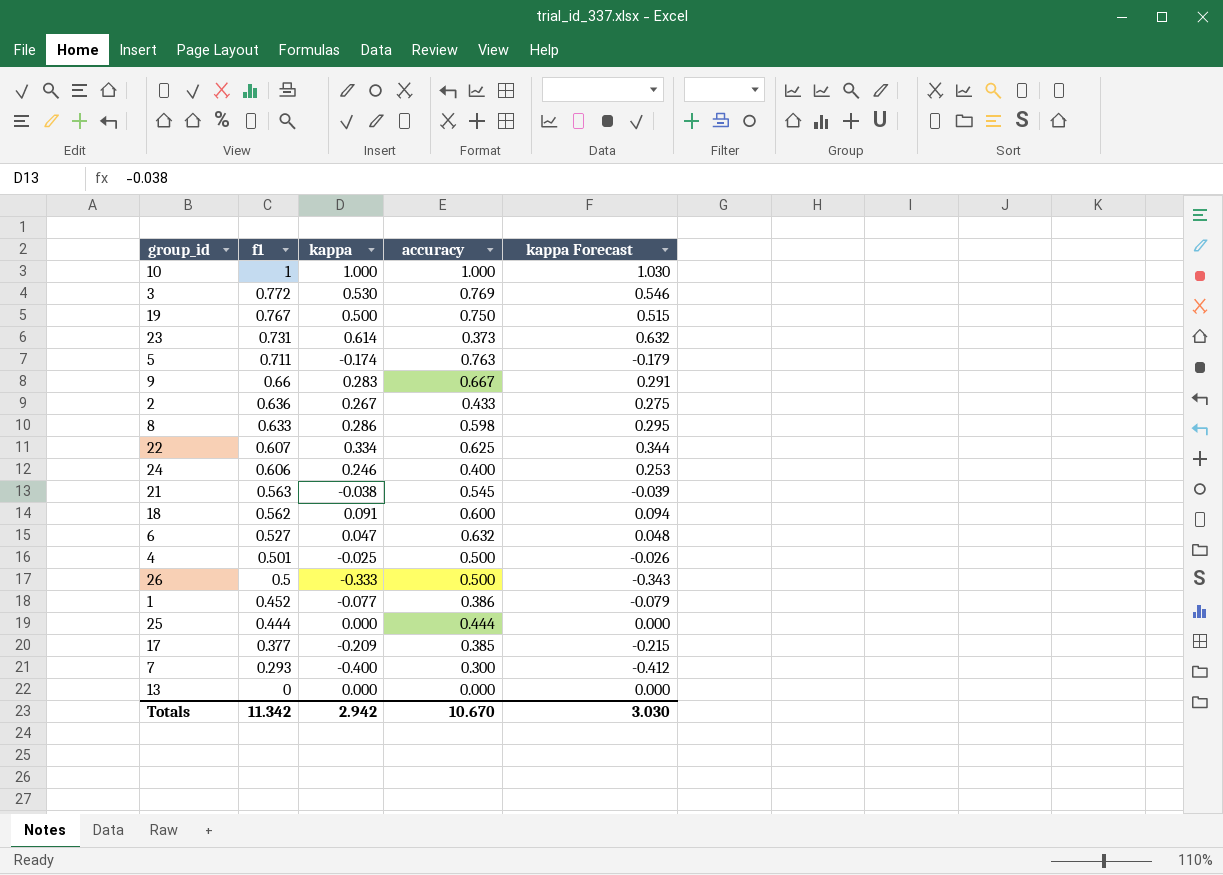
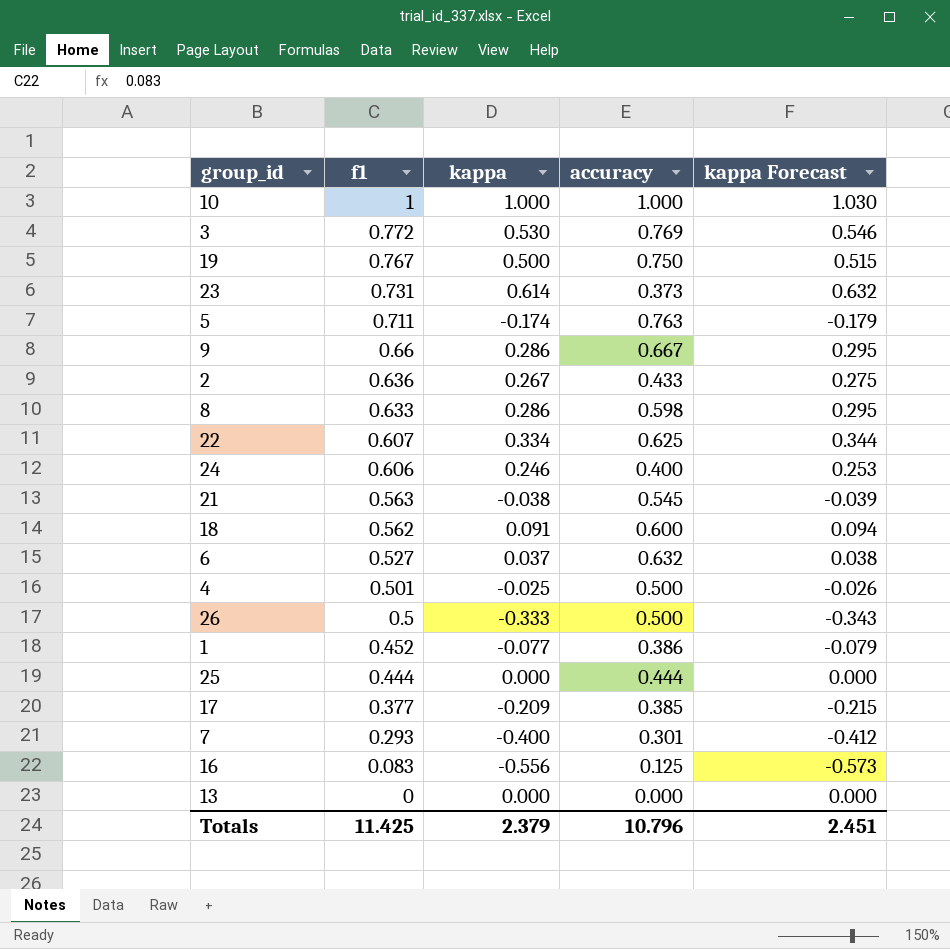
9 | kappa: 0.283 -> 0.286
9 | kappa Forecast: 0.291 -> 0.295
6 | kappa: 0.047 -> 0.037
6 | kappa Forecast: 0.048 -> 0.038
7 | accuracy: 0.300 -> 0.301
row 16: none -> 0.083 | -0.556 | 0.125 | -0.573
Totals | f1: 11.342 -> 11.425
Totals | kappa: 2.942 -> 2.379
Totals | accuracy: 10.670 -> 10.796
Totals | kappa Forecast: 3.030 -> 2.451

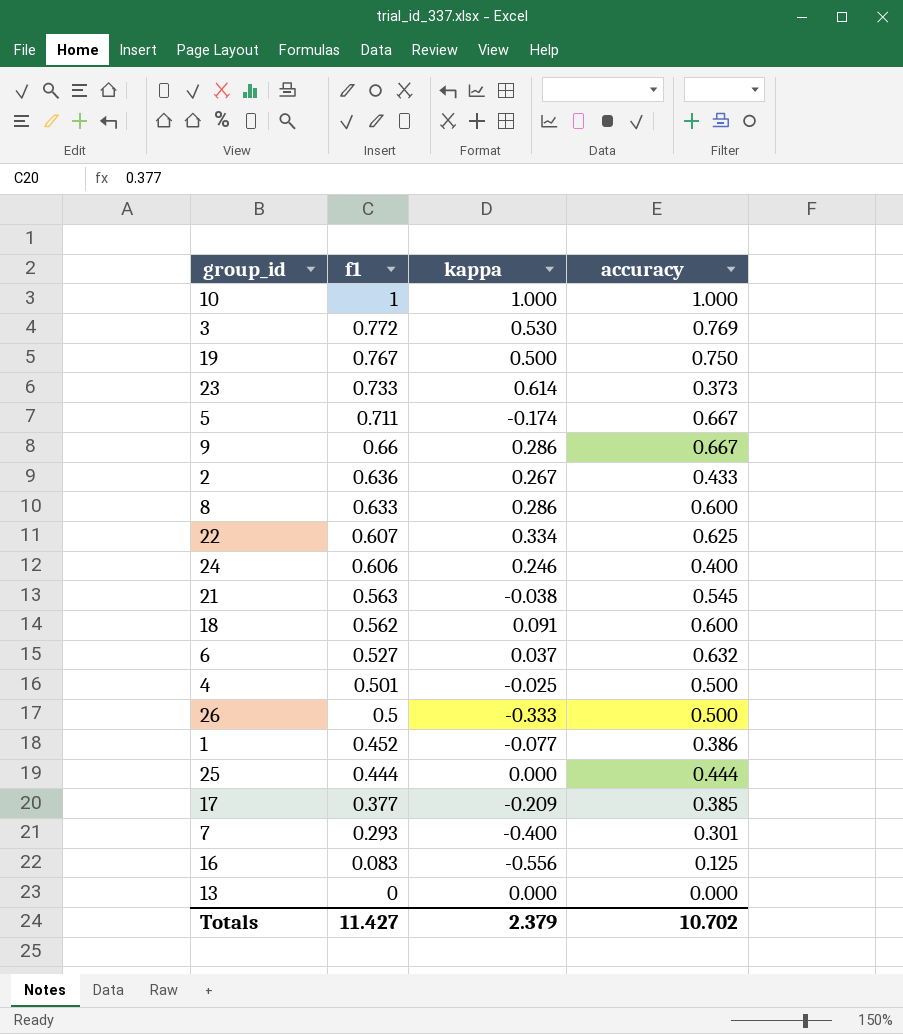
column kappa Forecast | formula: [kappa] * 1.03 -> none
23 | f1: 0.731 -> 0.733
5 | accuracy: 0.763 -> 0.667
8 | accuracy: 0.598 -> 0.600
Totals | f1: 11.425 -> 11.427
Totals | accuracy: 10.796 -> 10.702

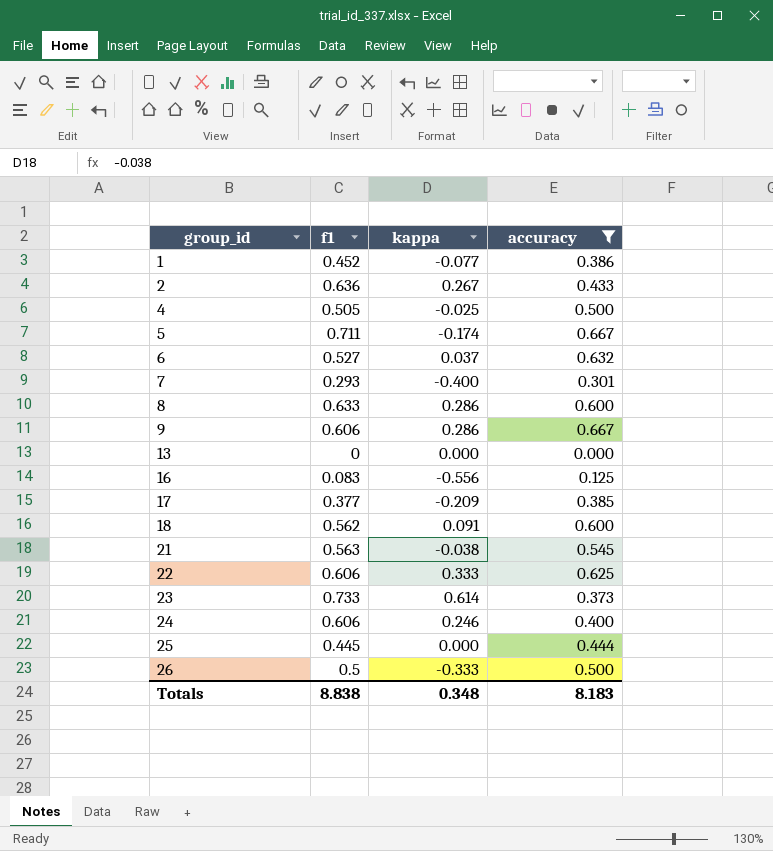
filter: none -> accuracy <= 0.667
row order: f1 descending -> group_id ascending
4 | f1: 0.501 -> 0.505
9 | f1: 0.66 -> 0.606
22 | f1: 0.607 -> 0.606
22 | kappa: 0.334 -> 0.333
25 | f1: 0.444 -> 0.445
Totals | f1: 11.427 -> 8.838
Totals | kappa: 2.379 -> 0.348
Totals | accuracy: 10.702 -> 8.183

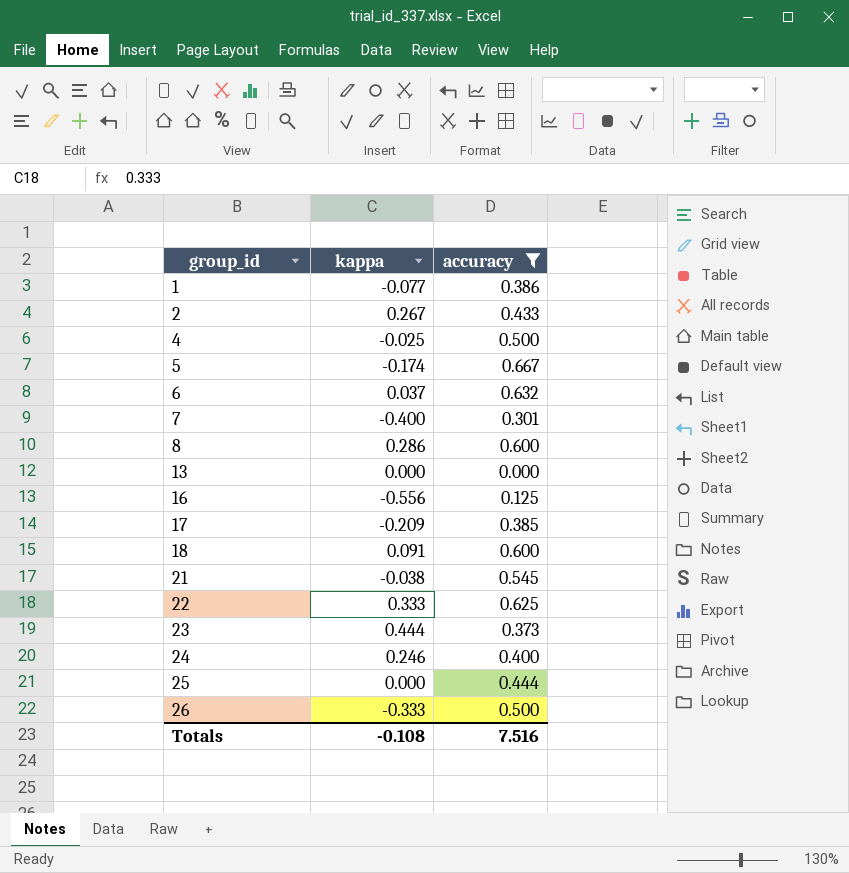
column f1 | position: 2 -> none
row 9: 0.606 | 0.286 | 0.667 -> none
23 | kappa: 0.614 -> 0.444
Totals | kappa: 0.348 -> -0.108
Totals | accuracy: 8.183 -> 7.516

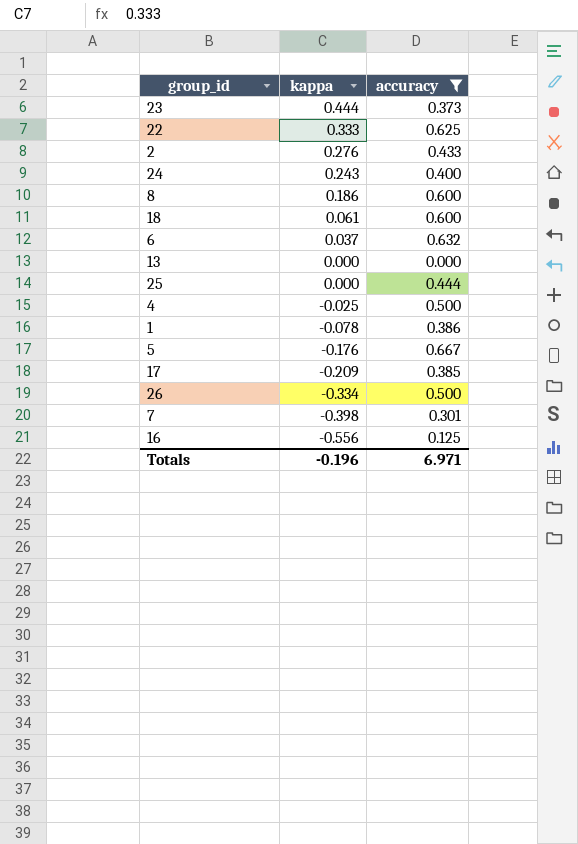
row order: group_id ascending -> kappa descending
row 21: -0.038 | 0.545 -> none
2 | kappa: 0.267 -> 0.276
24 | kappa: 0.246 -> 0.243
8 | kappa: 0.286 -> 0.186
18 | kappa: 0.091 -> 0.061
1 | kappa: -0.077 -> -0.078
5 | kappa: -0.174 -> -0.176
26 | kappa: -0.333 -> -0.334
7 | kappa: -0.400 -> -0.398
Totals | kappa: -0.108 -> -0.196
Totals | accuracy: 7.516 -> 6.971

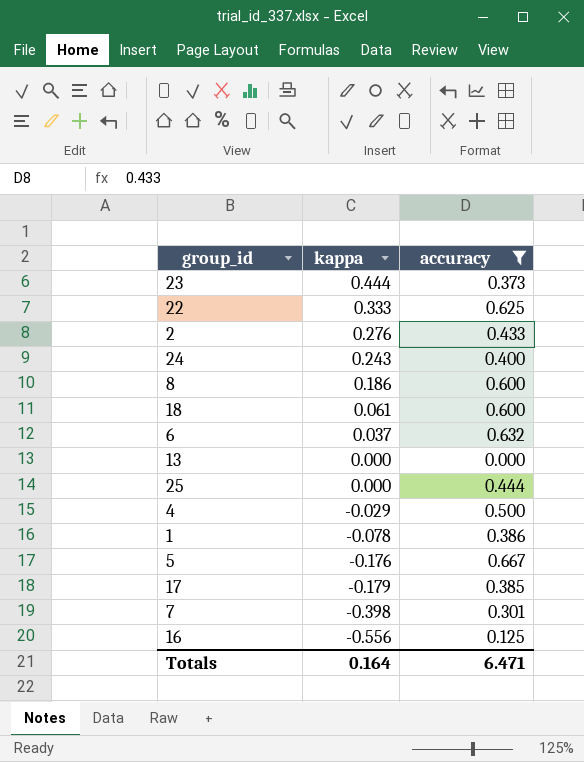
row 26: -0.334 | 0.500 -> none
4 | kappa: -0.025 -> -0.029
17 | kappa: -0.209 -> -0.179
Totals | kappa: -0.196 -> 0.164
Totals | accuracy: 6.971 -> 6.471

